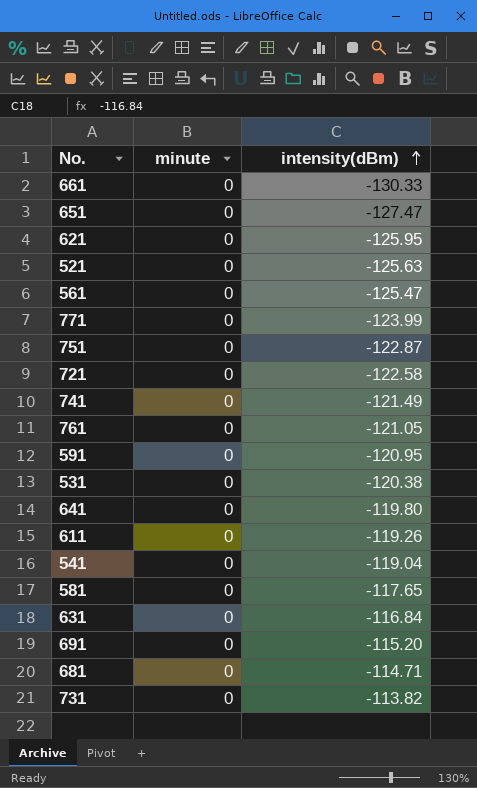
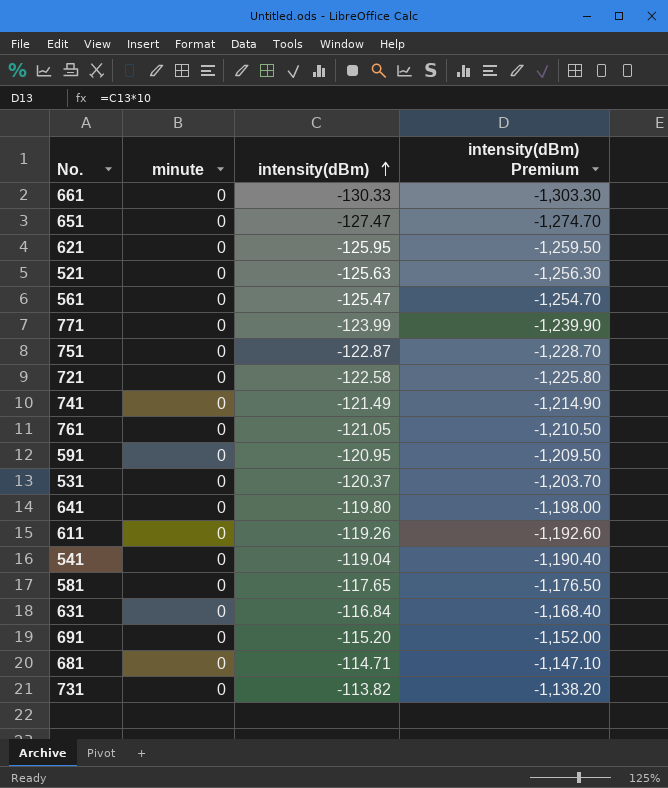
column intensity(dBm) Premium | formula: none -> [intensity(dBm)] * 10
531 | intensity(dBm): -120.38 -> -120.37

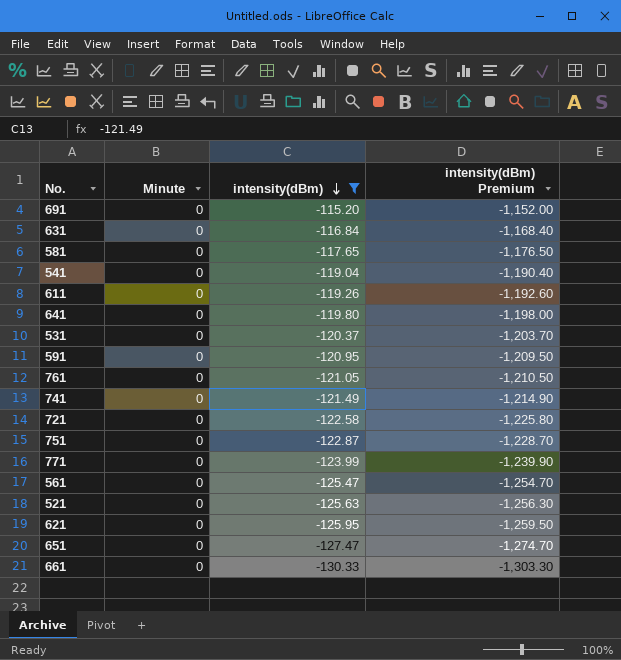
filter: none -> intensity(dBm) <= -115.20
row order: intensity(dBm) ascending -> intensity(dBm) descending
column name: minute -> Minute

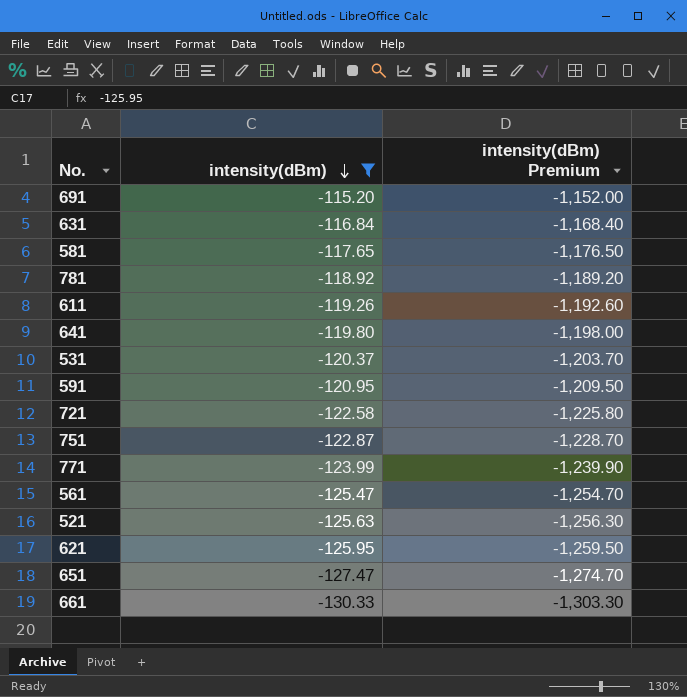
column Minute | position: 2 -> none
row 541: 0 | -119.04 | -1,190.40 -> none
row 761: 0 | -121.05 | -1,210.50 -> none
row 741: 0 | -121.49 | -1,214.90 -> none
row 781: none -> -118.92 | -1,189.20

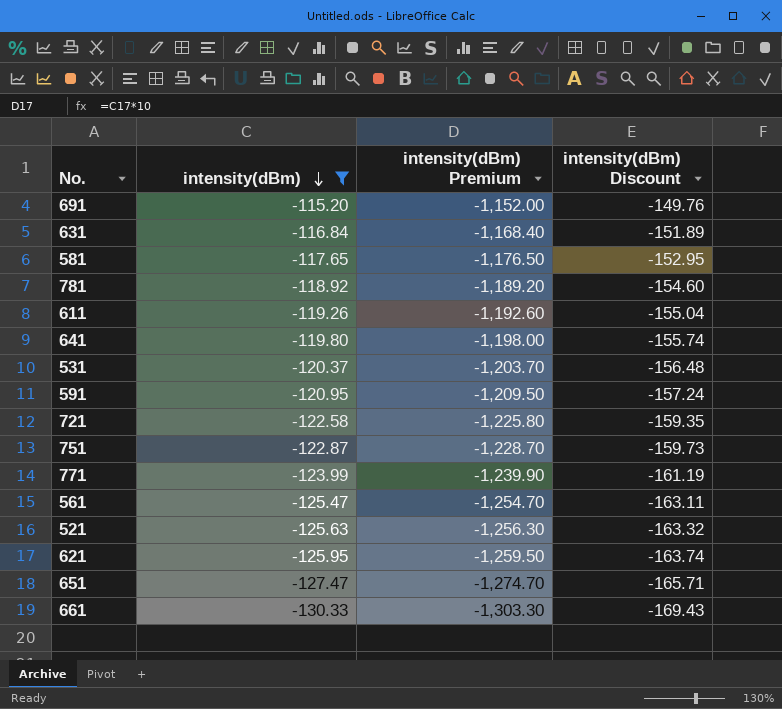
column intensity(dBm) Discount | formula: none -> [intensity(dBm)] * 1.3

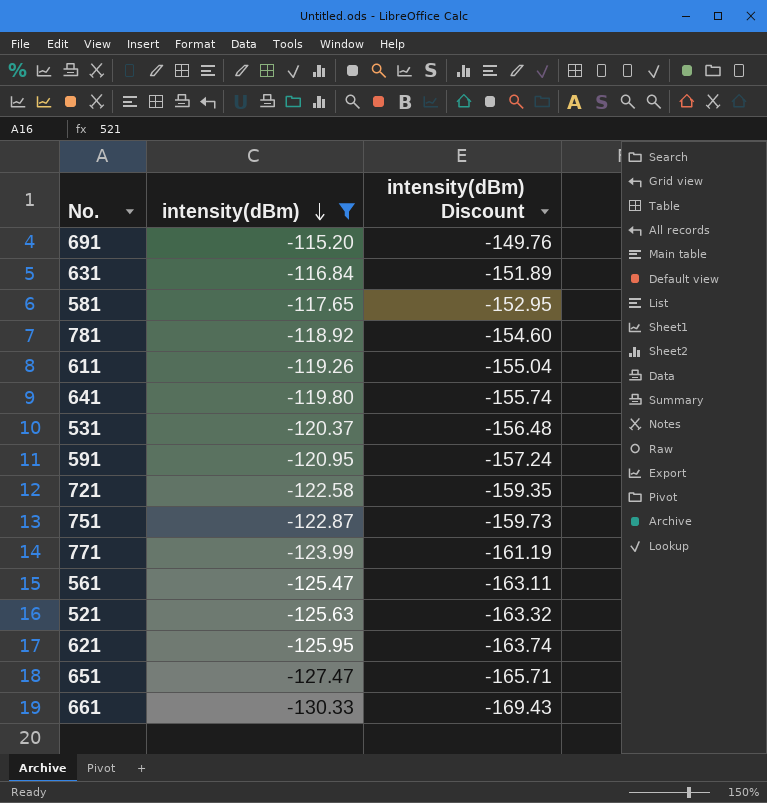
column intensity(dBm) Premium | formula: [intensity(dBm)] * 10 -> none

